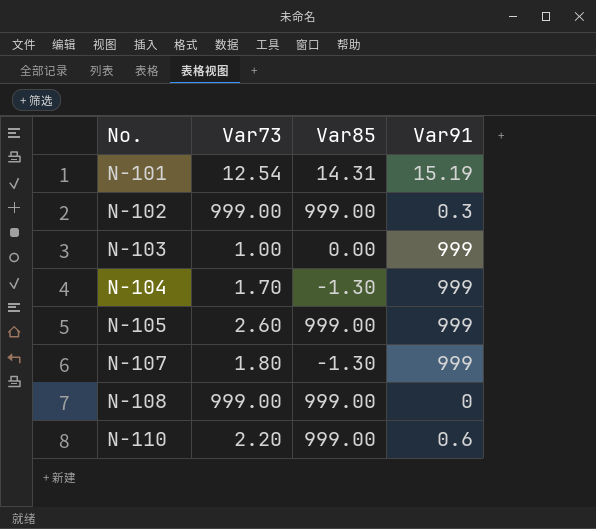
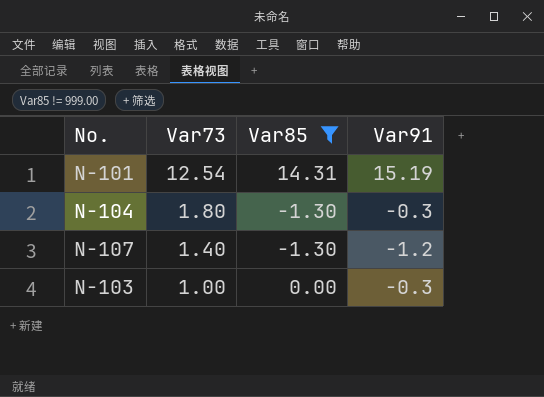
filter: none -> Var85 != 999.00
row order: No. ascending -> Var73 descending
N-104 | Var73: 1.70 -> 1.80
N-104 | Var91: 999 -> -0.3
N-107 | Var73: 1.80 -> 1.40
N-107 | Var91: 999 -> -1.2
N-103 | Var91: 999 -> -0.3

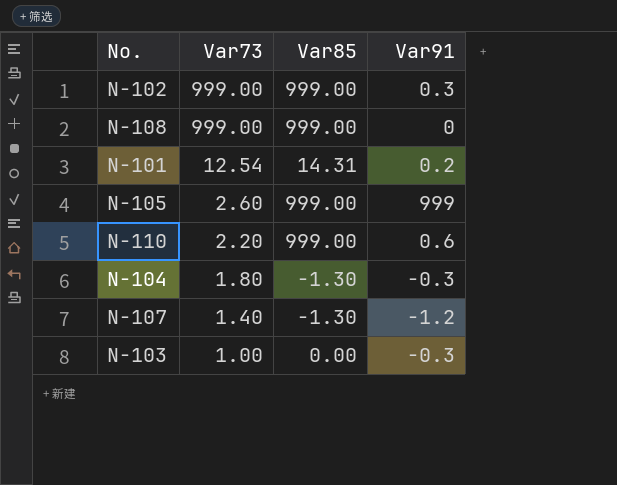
filter: Var85 != 999.00 -> none
N-101 | Var91: 15.19 -> 0.2

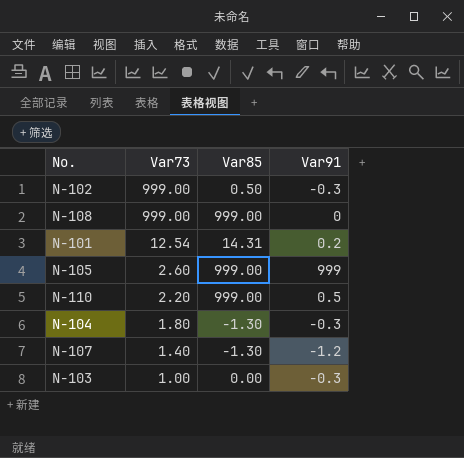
N-102 | Var85: 999.00 -> 0.50
N-102 | Var91: 0.3 -> -0.3
N-110 | Var91: 0.6 -> 0.5

